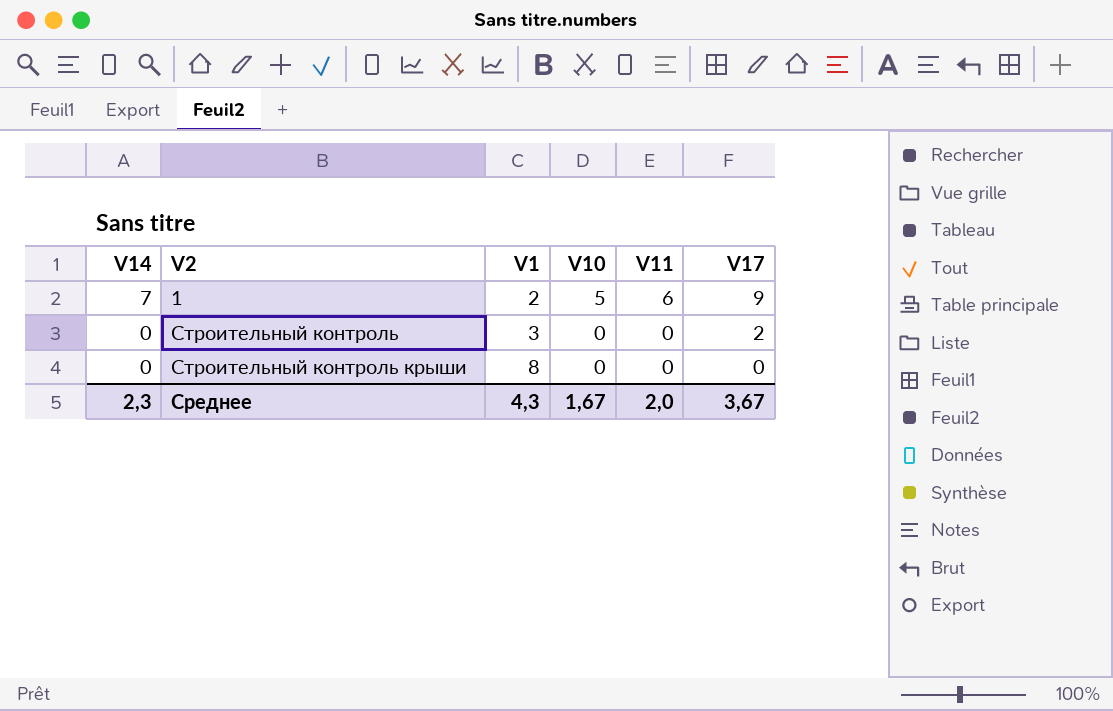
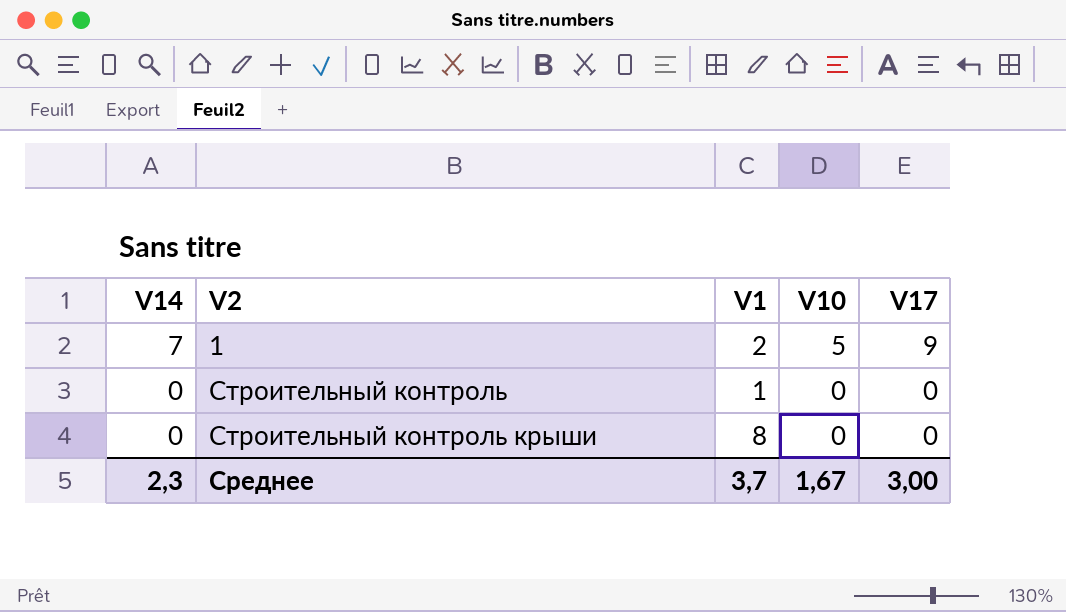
column V11 | position: 5 -> none
Строительный контроль | V1: 3 -> 1
Строительный контроль | V17: 2 -> 0
Среднее | V1: 4,3 -> 3,7
Среднее | V17: 3,67 -> 3,00

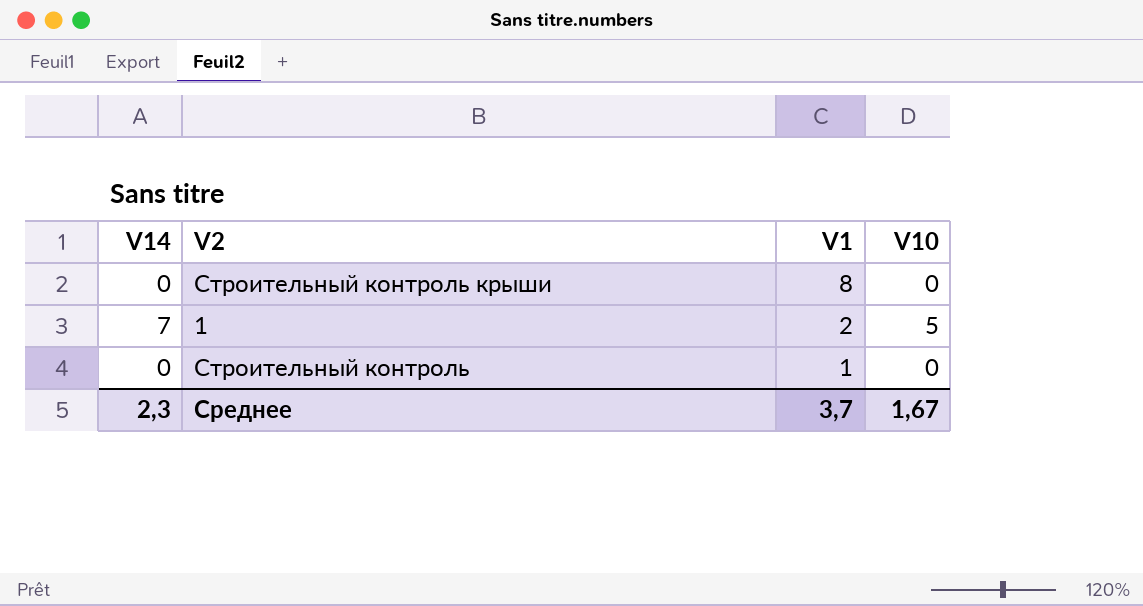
row order: V14 descending -> V1 descending
column V17 | position: 5 -> none

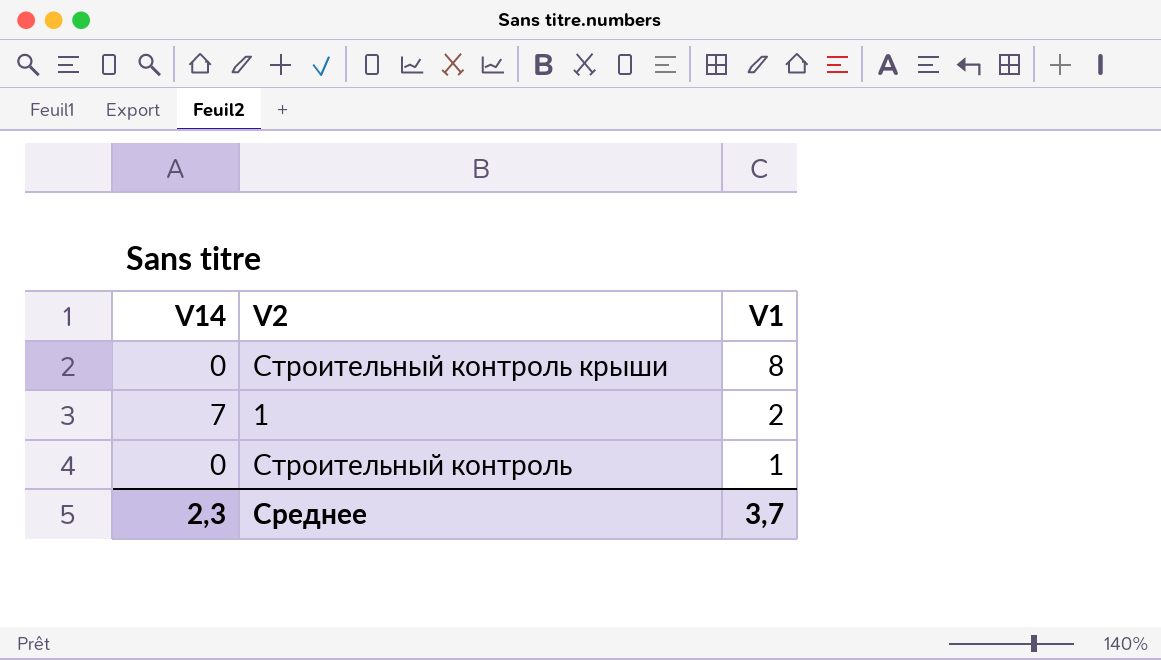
column V10 | position: 4 -> none

